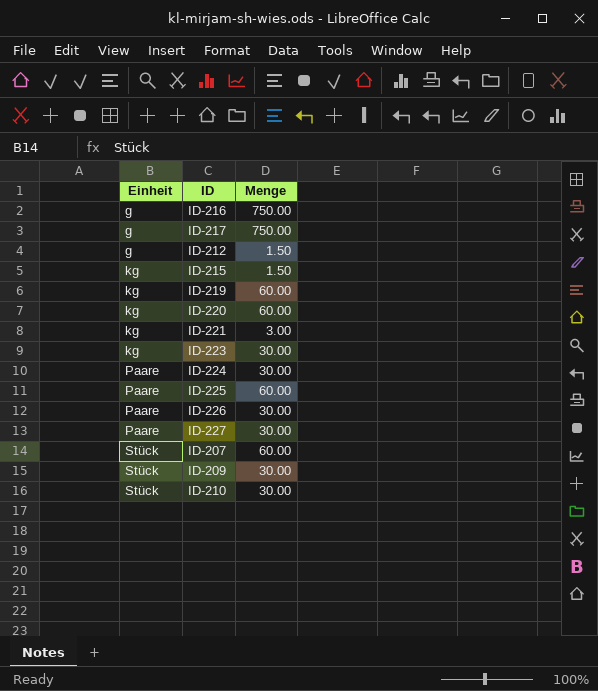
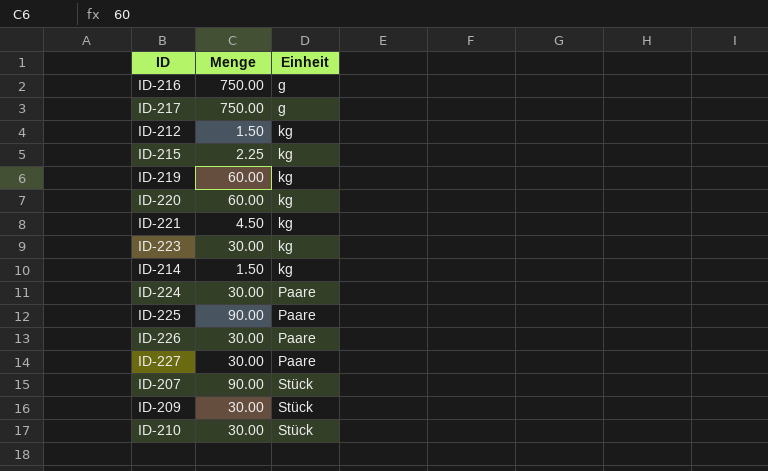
column Einheit | position: 1 -> 3
ID-212 | Einheit: g -> kg
ID-215 | Menge: 1.50 -> 2.25
ID-221 | Menge: 3.00 -> 4.50
row ID-214: none -> 1.50 | kg
ID-225 | Menge: 60.00 -> 90.00
ID-207 | Menge: 60.00 -> 90.00

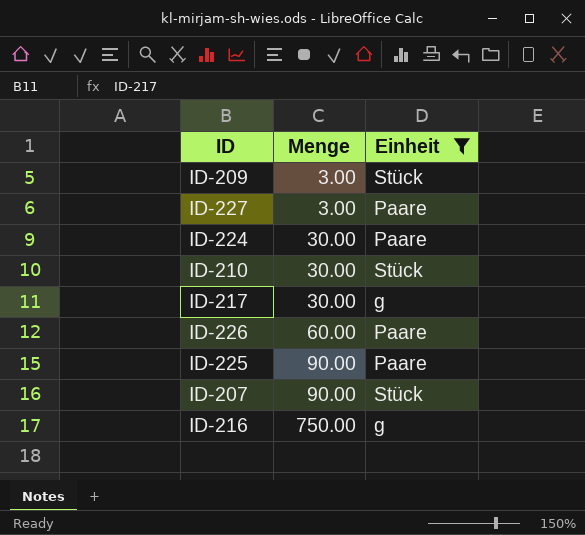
filter: none -> Einheit != kg
row order: Einheit ascending -> Menge ascending
ID-209 | Menge: 30.00 -> 3.00
ID-227 | Menge: 30.00 -> 3.00
ID-217 | Menge: 750.00 -> 30.00
ID-226 | Menge: 30.00 -> 60.00

